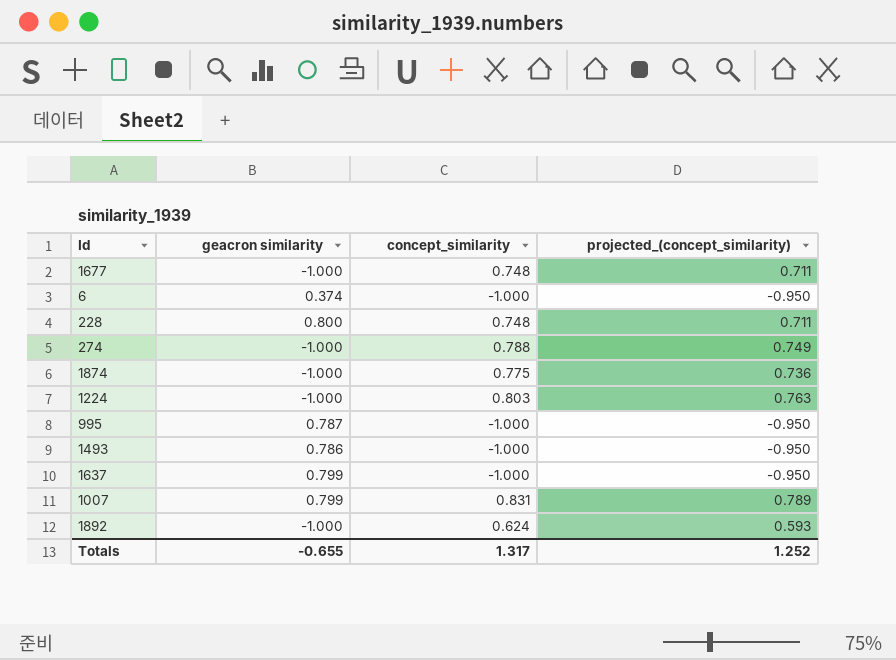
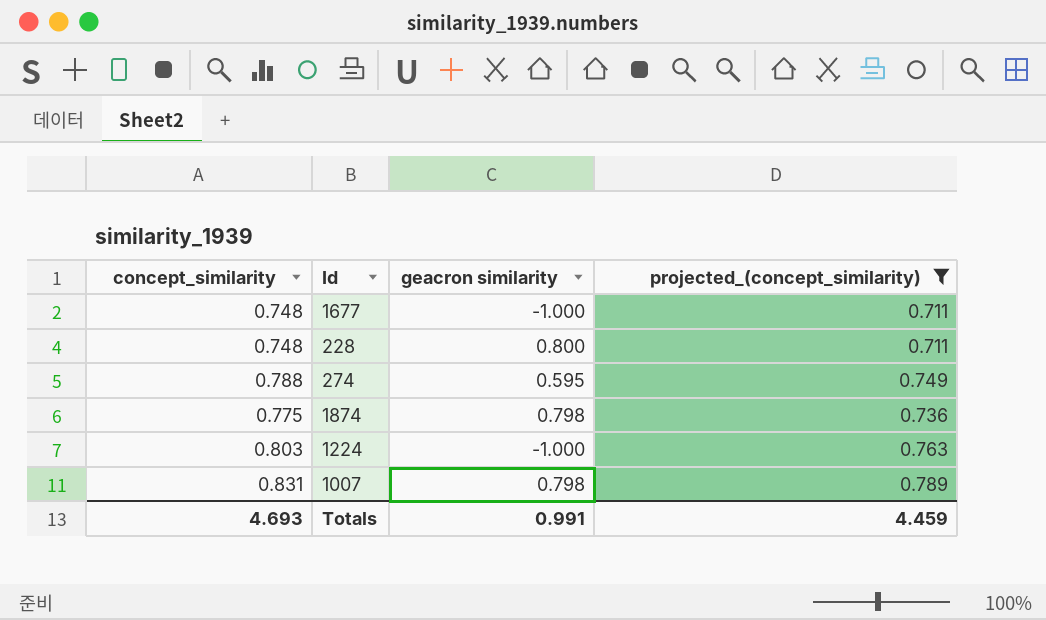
filter: none -> projected_(concept_similarity) >= 0.711
column concept_similarity | position: 3 -> 1
274 | geacron similarity: -1.000 -> 0.595
1874 | geacron similarity: -1.000 -> 0.798
1007 | geacron similarity: 0.799 -> 0.798
Totals | concept_similarity: 1.317 -> 4.693
Totals | geacron similarity: -0.655 -> 0.991
Totals | projected_(concept_similarity): 1.252 -> 4.459

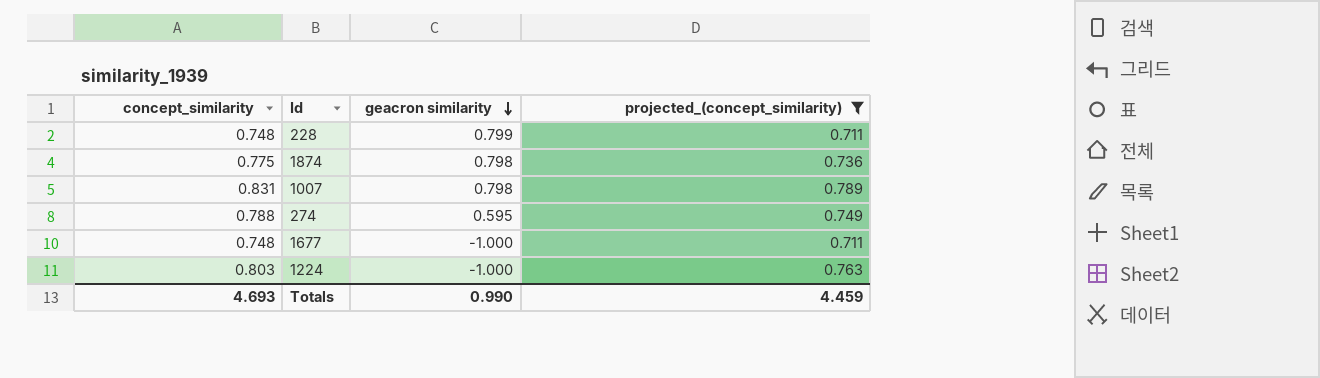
row order: none -> geacron similarity descending
228 | geacron similarity: 0.800 -> 0.799
Totals | geacron similarity: 0.991 -> 0.990

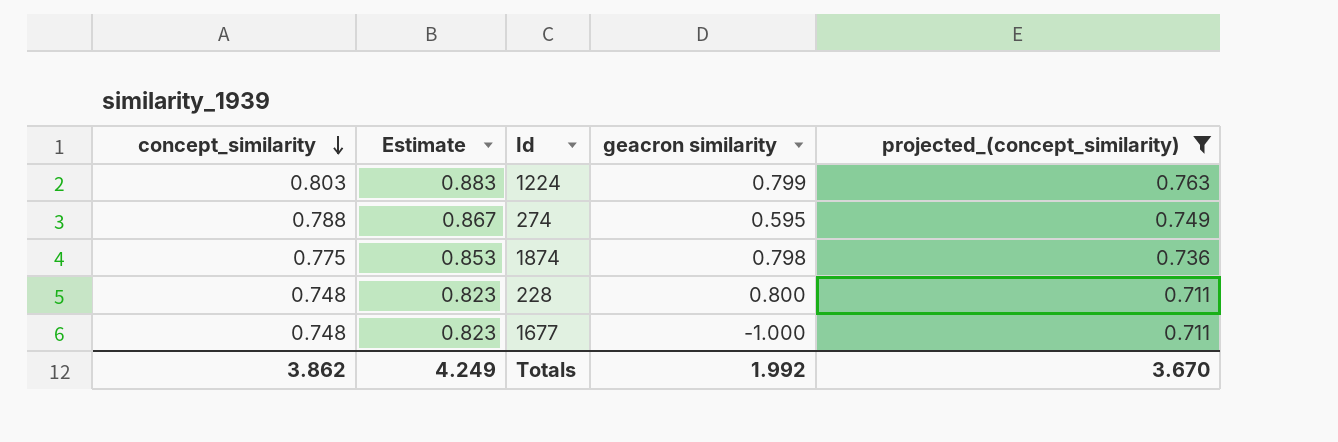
row order: geacron similarity descending -> concept_similarity descending
column Estimate | formula: none -> [concept_similarity] * 1.1
row 1007: 0.831 | 0.798 | 0.789 -> none
1224 | geacron similarity: -1.000 -> 0.799
228 | geacron similarity: 0.799 -> 0.800
Totals | concept_similarity: 4.693 -> 3.862
Totals | geacron similarity: 0.990 -> 1.992
Totals | projected_(concept_similarity): 4.459 -> 3.670

